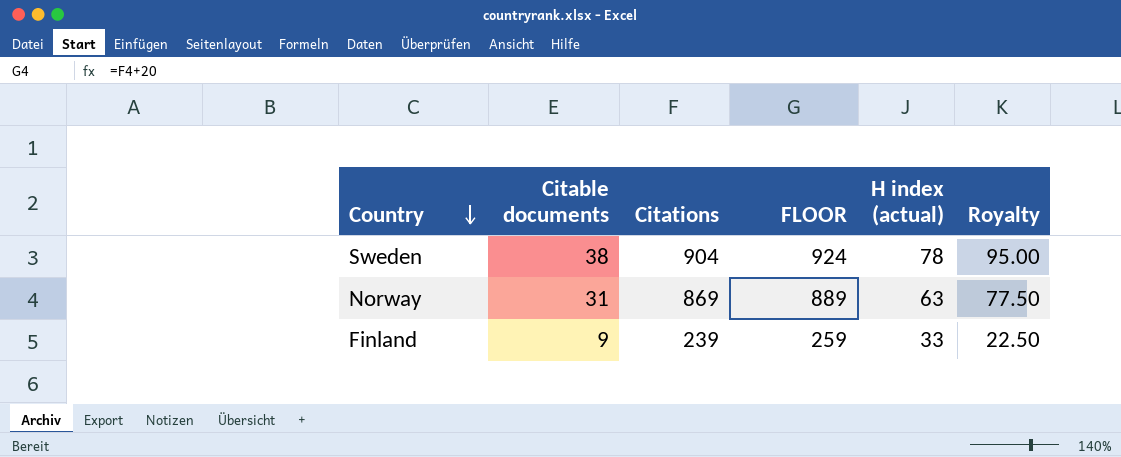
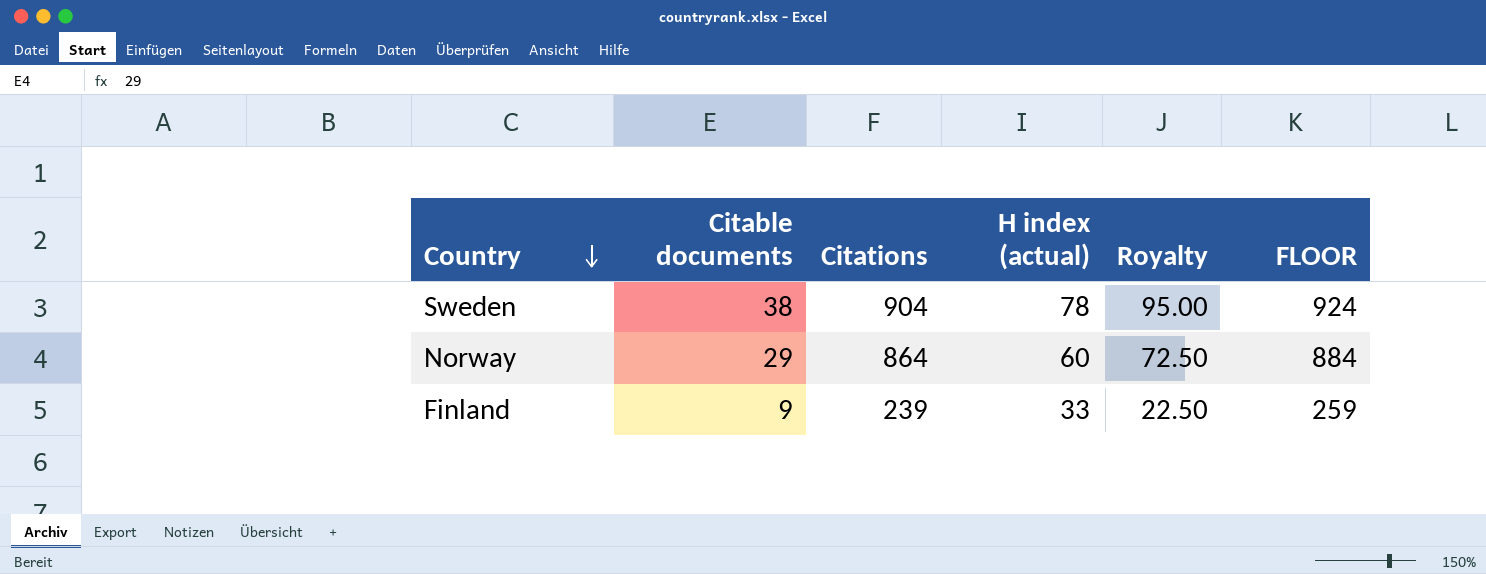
column FLOOR | position: 4 -> 6
Norway | Citable documents: 31 -> 29
Norway | Citations: 869 -> 864
Norway | H index (actual): 63 -> 60
Norway | Royalty: 77.50 -> 72.50
Norway | FLOOR: 889 -> 884

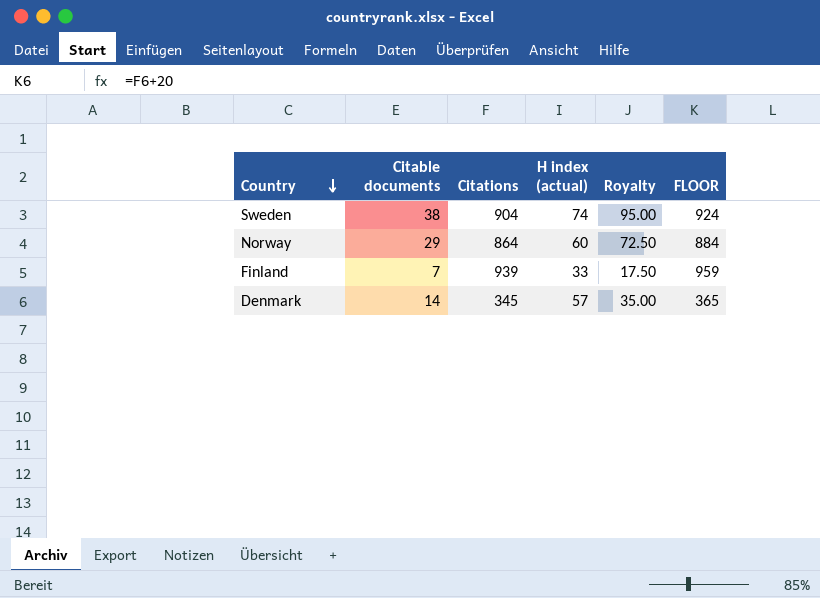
Sweden | H index (actual): 78 -> 74
Finland | Citable documents: 9 -> 7
Finland | Citations: 239 -> 939
Finland | Royalty: 22.50 -> 17.50
Finland | FLOOR: 259 -> 959
row Denmark: none -> 14 | 345 | 57 | 35.00 | 365

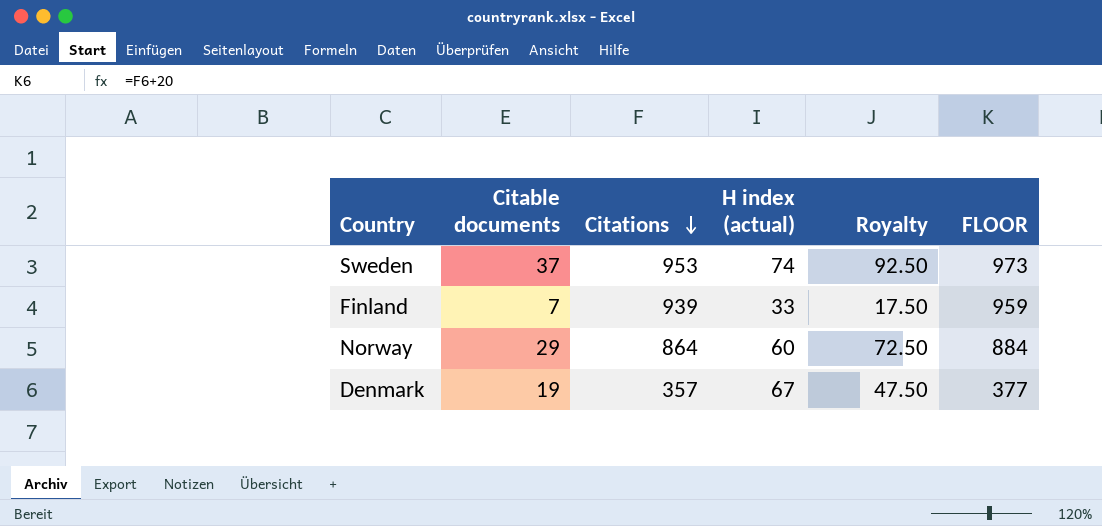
row order: Country descending -> Citations descending
Sweden | Citable documents: 38 -> 37
Sweden | Citations: 904 -> 953
Sweden | Royalty: 95.00 -> 92.50
Sweden | FLOOR: 924 -> 973
Denmark | Citable documents: 14 -> 19
Denmark | Citations: 345 -> 357
Denmark | H index (actual): 57 -> 67
Denmark | Royalty: 35.00 -> 47.50
Denmark | FLOOR: 365 -> 377

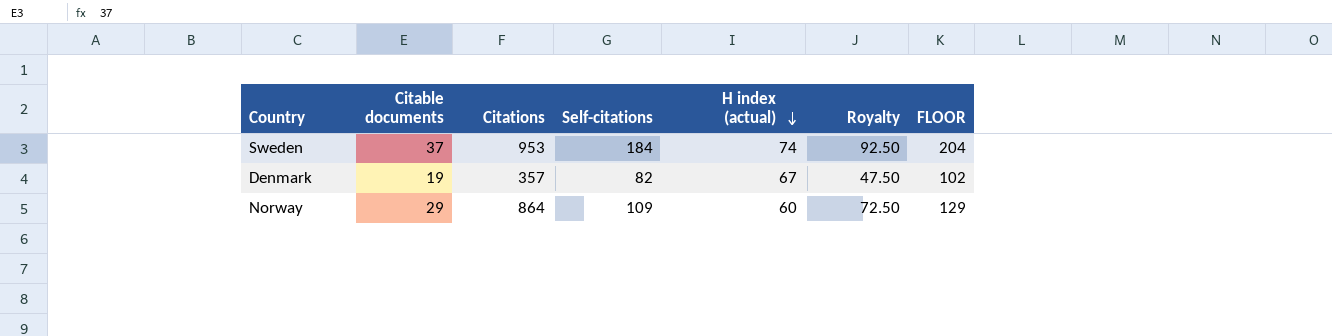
row order: Citations descending -> H index (actual) descending
column Self-citations | position: none -> 4
column FLOOR | formula: [Citations] + 20 -> [Self-citations] + 20
row Finland: 7 | 939 | 33 | 17.50 | 959 -> none

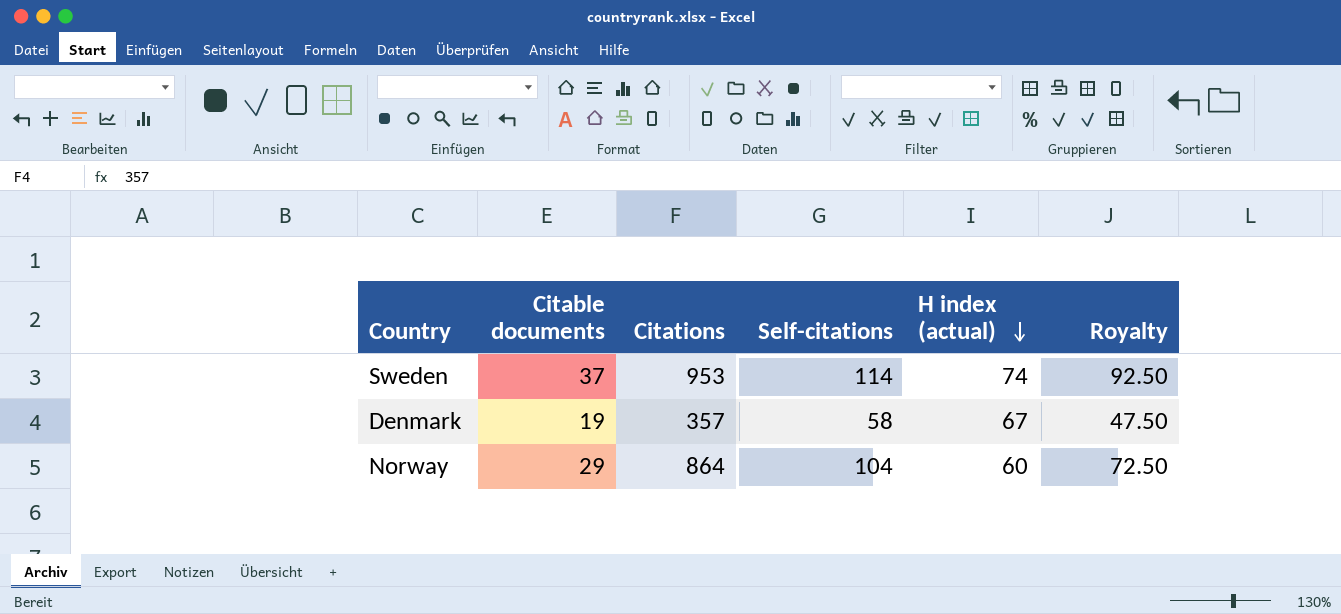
column FLOOR | formula: [Self-citations] + 20 -> none
Sweden | Self-citations: 184 -> 114
Denmark | Self-citations: 82 -> 58
Norway | Self-citations: 109 -> 104

